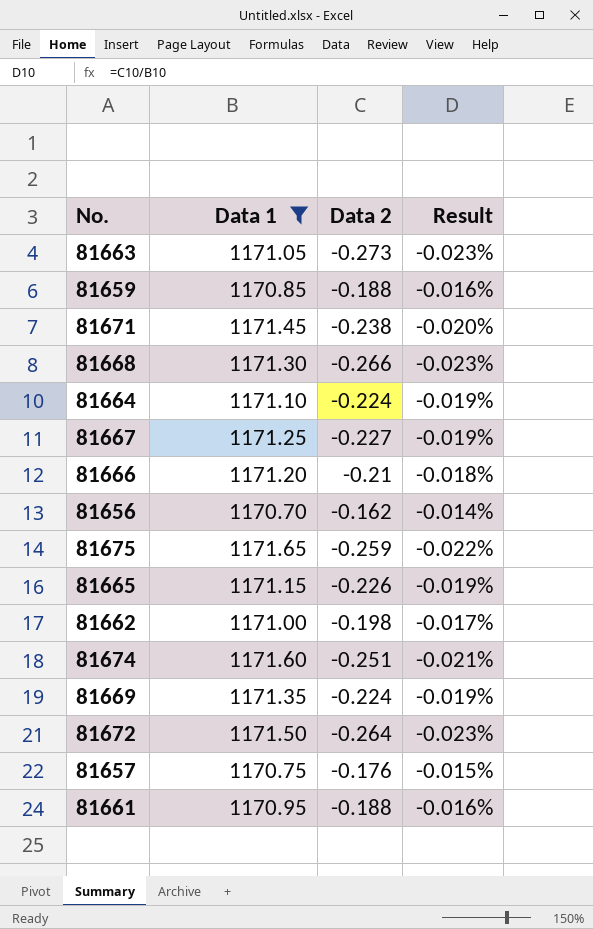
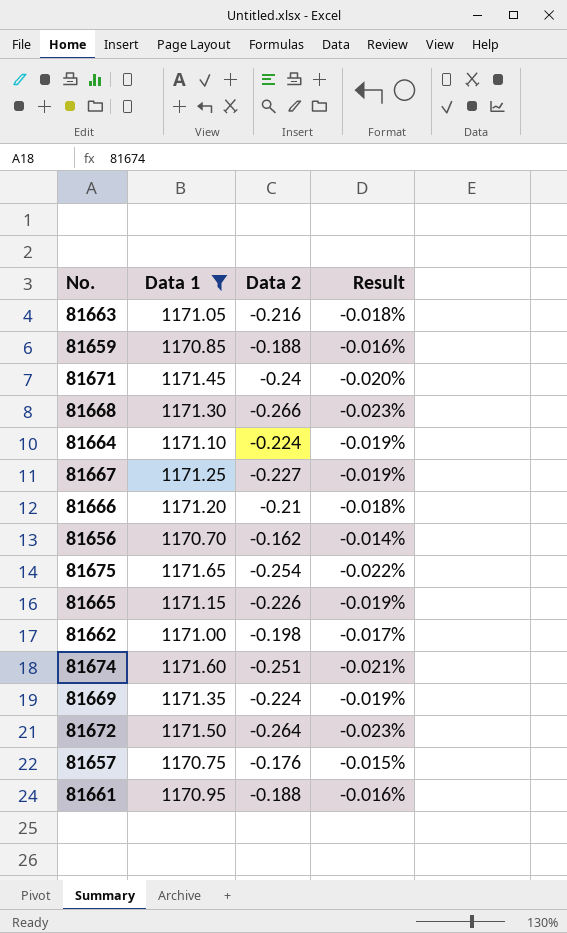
81663 | Data 2: -0.273 -> -0.216
81663 | Result: -0.023% -> -0.018%
81671 | Data 2: -0.238 -> -0.24
81675 | Data 2: -0.259 -> -0.254

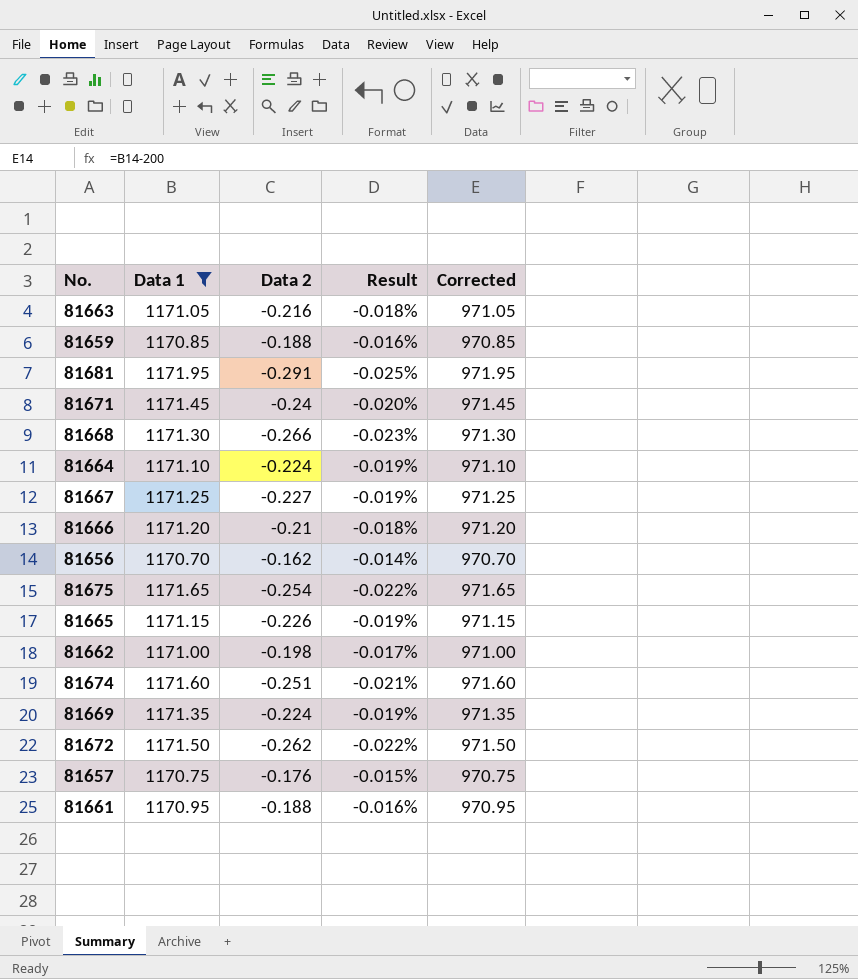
column Corrected | formula: none -> [Data 1] - 200
row 81681: none -> 1171.95 | -0.291 | -0.025% | 971.95
81672 | Data 2: -0.264 -> -0.262
81672 | Result: -0.023% -> -0.022%

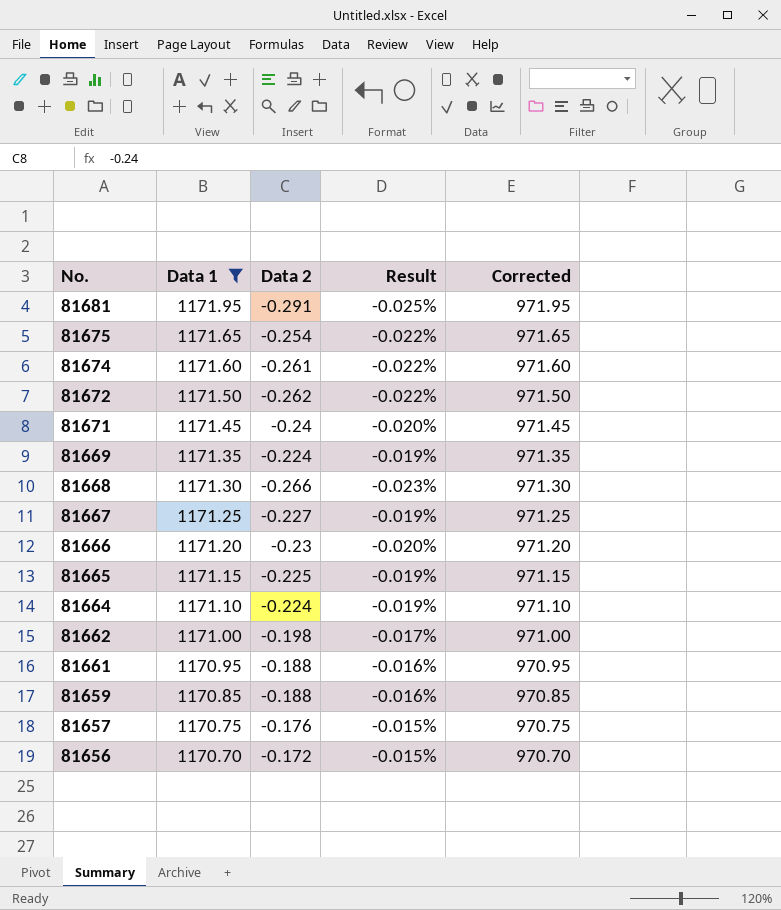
row order: none -> No. descending
row 81663: 1171.05 | -0.216 | -0.018% | 971.05 -> none
81674 | Data 2: -0.251 -> -0.261
81674 | Result: -0.021% -> -0.022%
81666 | Data 2: -0.21 -> -0.23
81666 | Result: -0.018% -> -0.020%
81665 | Data 2: -0.226 -> -0.225
81656 | Data 2: -0.162 -> -0.172
81656 | Result: -0.014% -> -0.015%

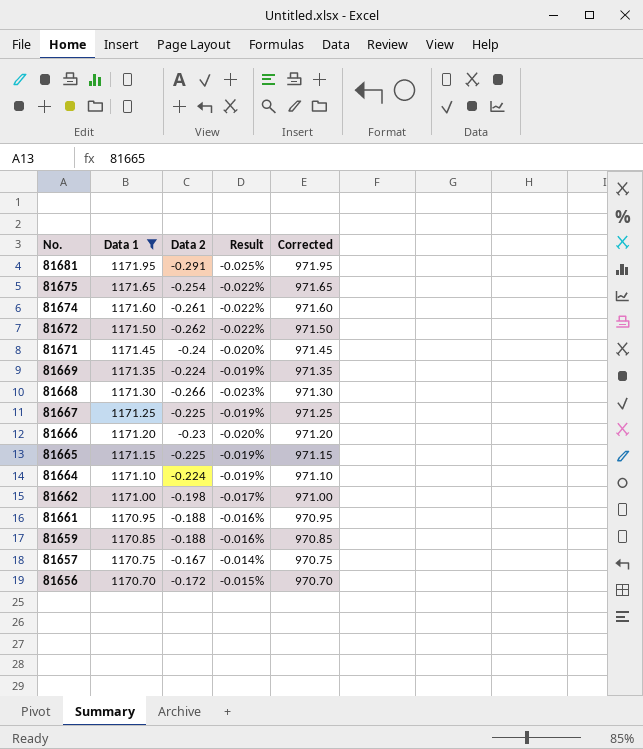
81667 | Data 2: -0.227 -> -0.225
81657 | Data 2: -0.176 -> -0.167
81657 | Result: -0.015% -> -0.014%

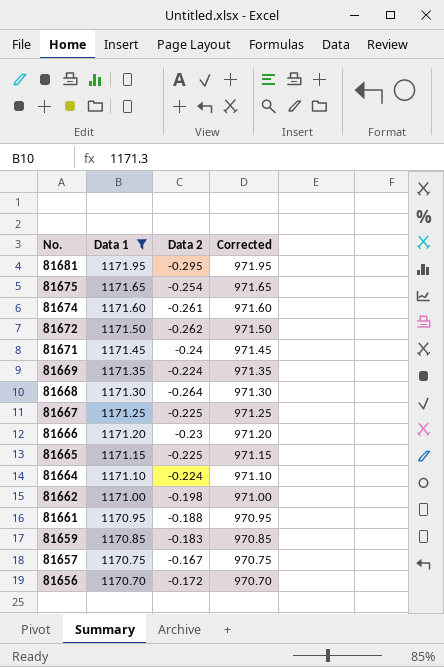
column Result | formula: [Data 2] / [Data 1] -> none
81681 | Data 2: -0.291 -> -0.295
81668 | Data 2: -0.266 -> -0.264
81659 | Data 2: -0.188 -> -0.183

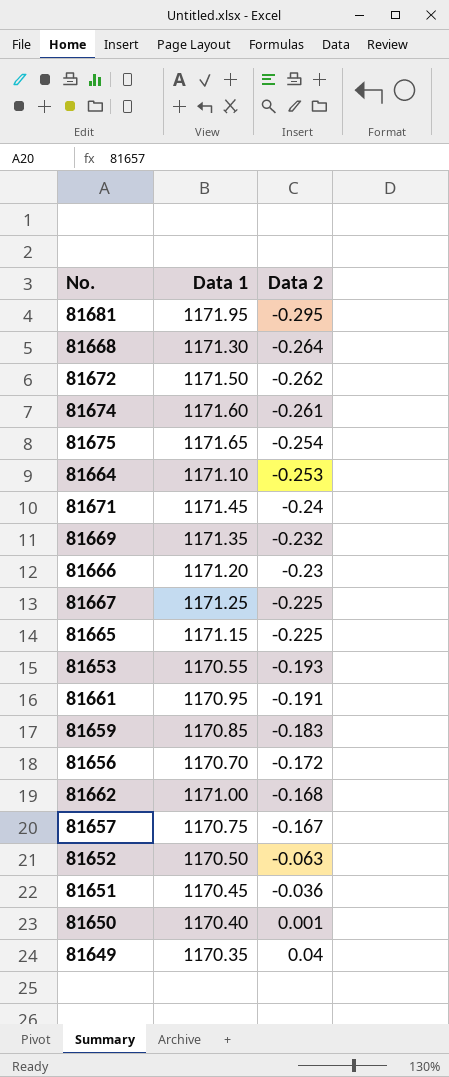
filter: Data 1 >= 1170.70 -> none
row order: No. descending -> Data 2 ascending
column Corrected | formula: [Data 1] - 200 -> none
81664 | Data 2: -0.224 -> -0.253
81669 | Data 2: -0.224 -> -0.232
81661 | Data 2: -0.188 -> -0.191
81662 | Data 2: -0.198 -> -0.168

